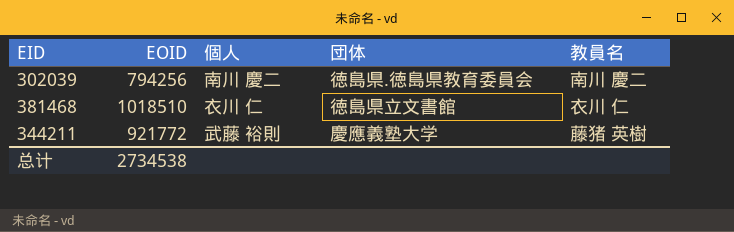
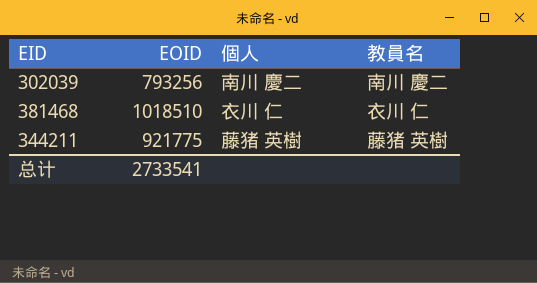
column 団体 | position: 4 -> none
302039 | EOID: 794256 -> 793256
344211 | EOID: 921772 -> 921775
344211 | 個人: 武藤 裕則 -> 藤猪 英樹
总计 | EOID: 2734538 -> 2733541

